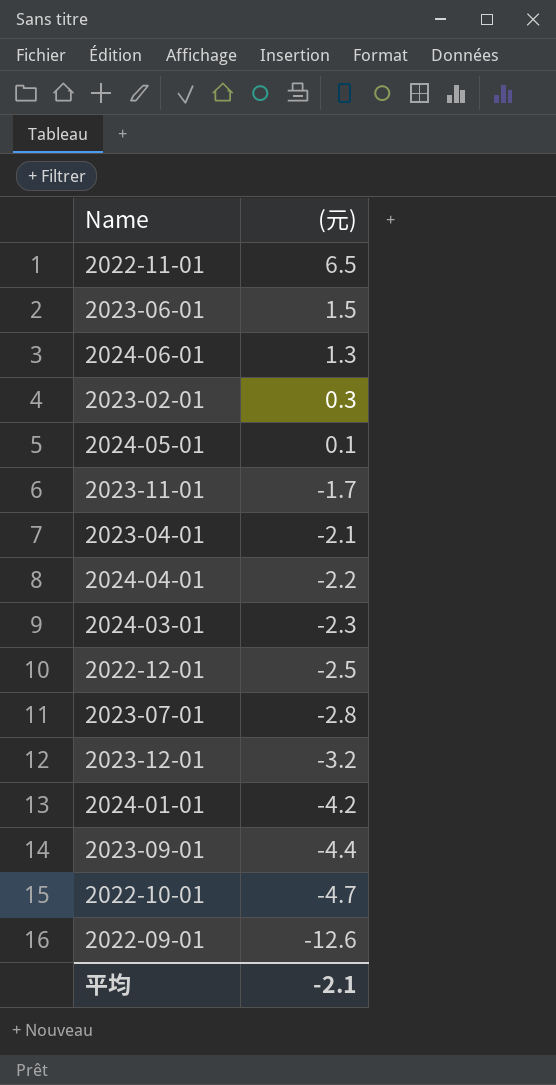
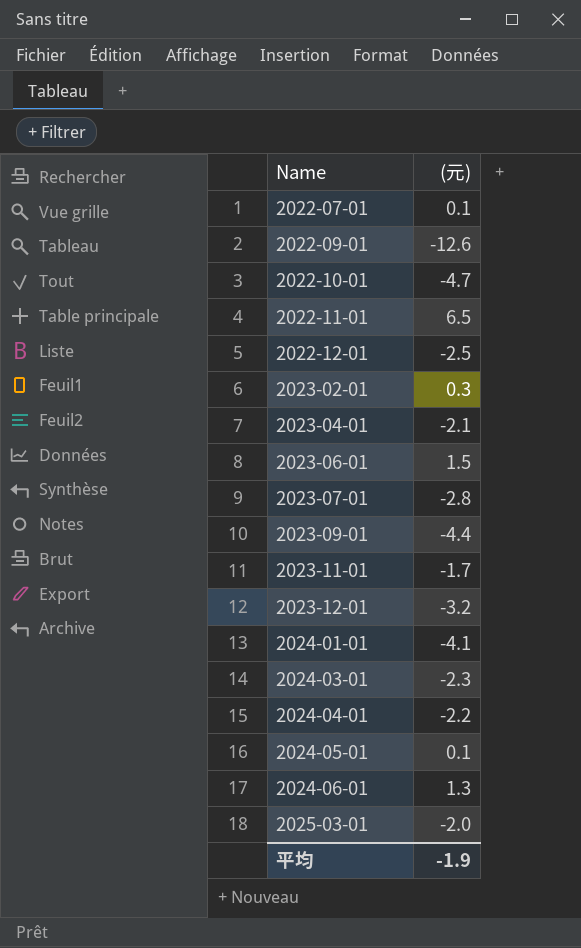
row order: (元) descending -> Name ascending
row 2022-07-01: none -> 0.1
2024-01-01 | (元): -4.2 -> -4.1
row 2025-03-01: none -> -2.0
平均 | (元): -2.1 -> -1.9

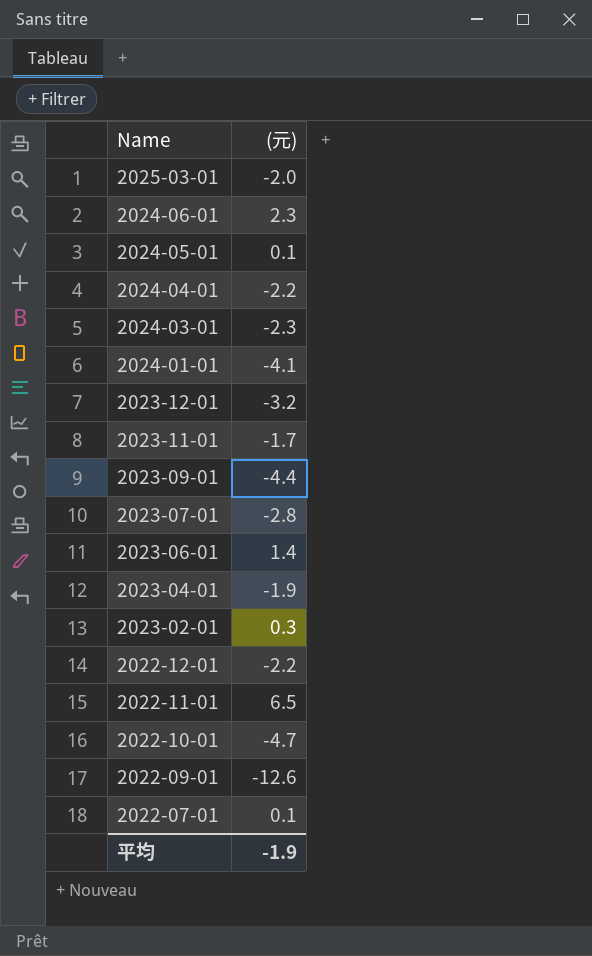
row order: Name ascending -> Name descending
2024-06-01 | (元): 1.3 -> 2.3
2023-06-01 | (元): 1.5 -> 1.4
2023-04-01 | (元): -2.1 -> -1.9
2022-12-01 | (元): -2.5 -> -2.2

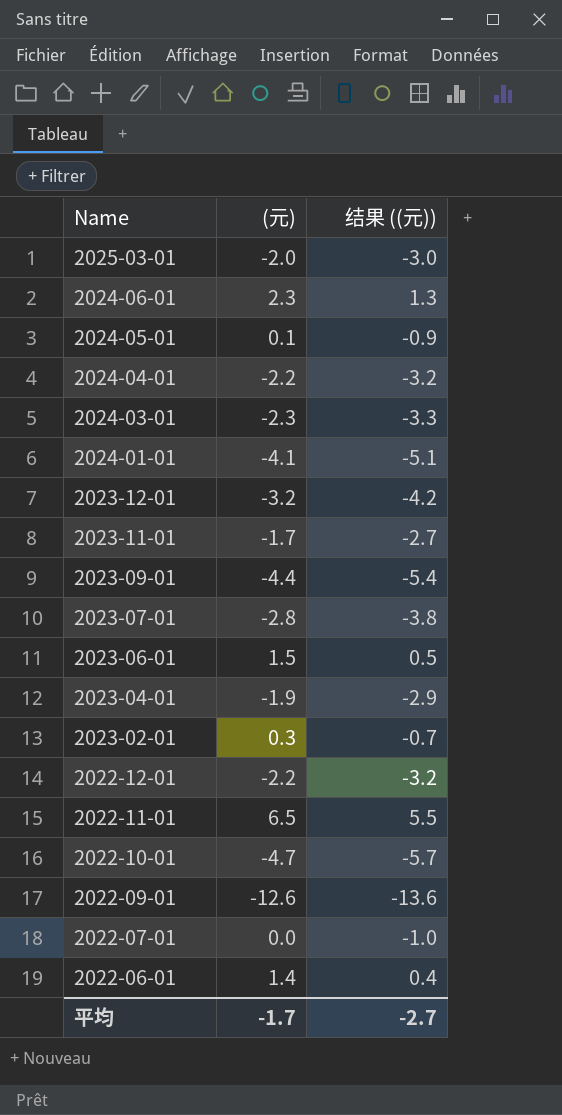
column 结果 ((元)) | formula: none -> [(元)] - 1
2023-06-01 | (元): 1.4 -> 1.5
2022-07-01 | (元): 0.1 -> 0.0
row 2022-06-01: none -> 1.4 | 0.4
平均 | (元): -1.9 -> -1.7

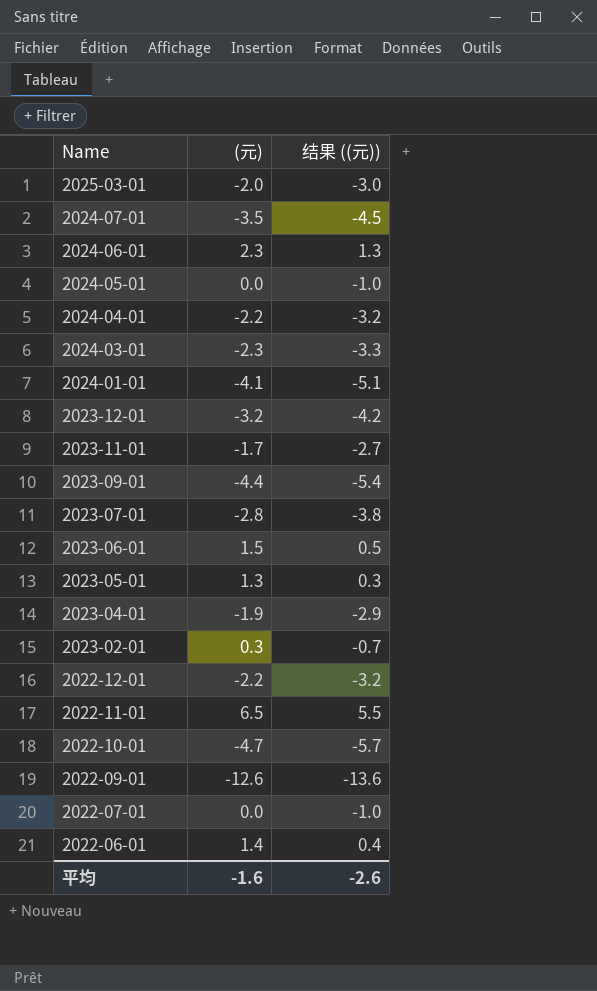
row 2024-07-01: none -> -3.5 | -4.5
2024-05-01 | (元): 0.1 -> 0.0
2024-05-01 | 结果 ((元)): -0.9 -> -1.0
row 2023-05-01: none -> 1.3 | 0.3
平均 | (元): -1.7 -> -1.6
平均 | 结果 ((元)): -2.7 -> -2.6

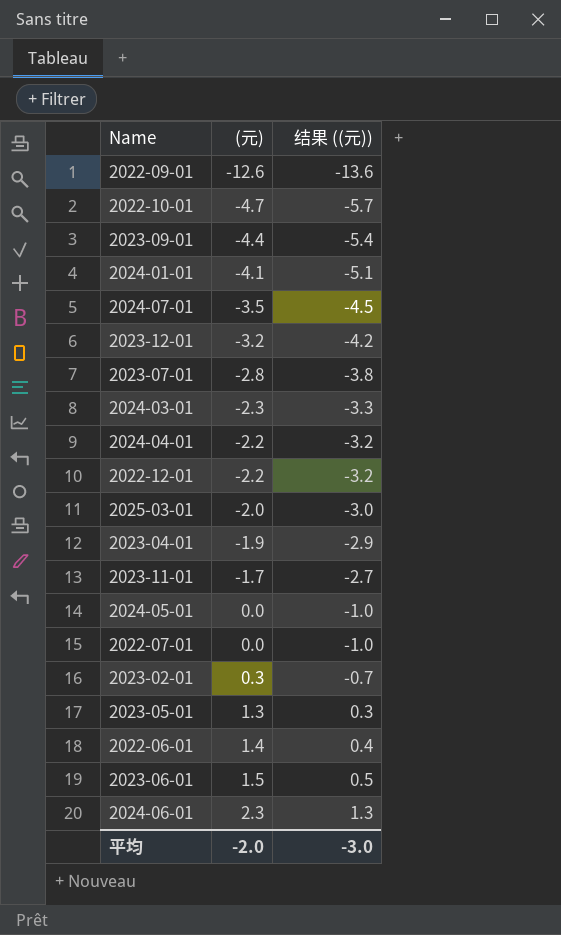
row order: Name descending -> (元) ascending
row 2022-11-01: 6.5 | 5.5 -> none
平均 | (元): -1.6 -> -2.0
平均 | 结果 ((元)): -2.6 -> -3.0

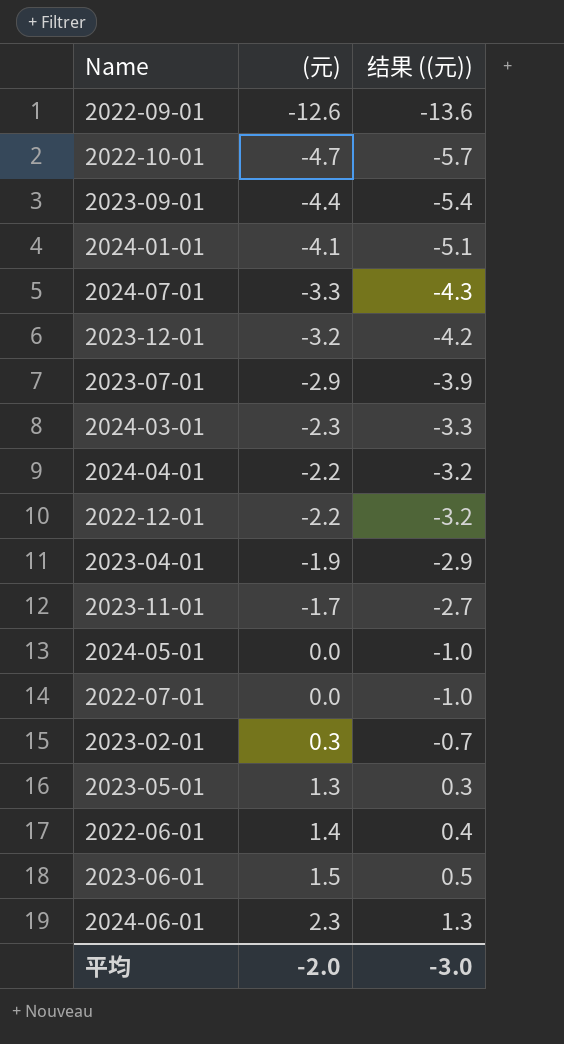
row 2025-03-01: -2.0 | -3.0 -> none
2024-07-01 | (元): -3.5 -> -3.3
2024-07-01 | 结果 ((元)): -4.5 -> -4.3
2023-07-01 | (元): -2.8 -> -2.9
2023-07-01 | 结果 ((元)): -3.8 -> -3.9

